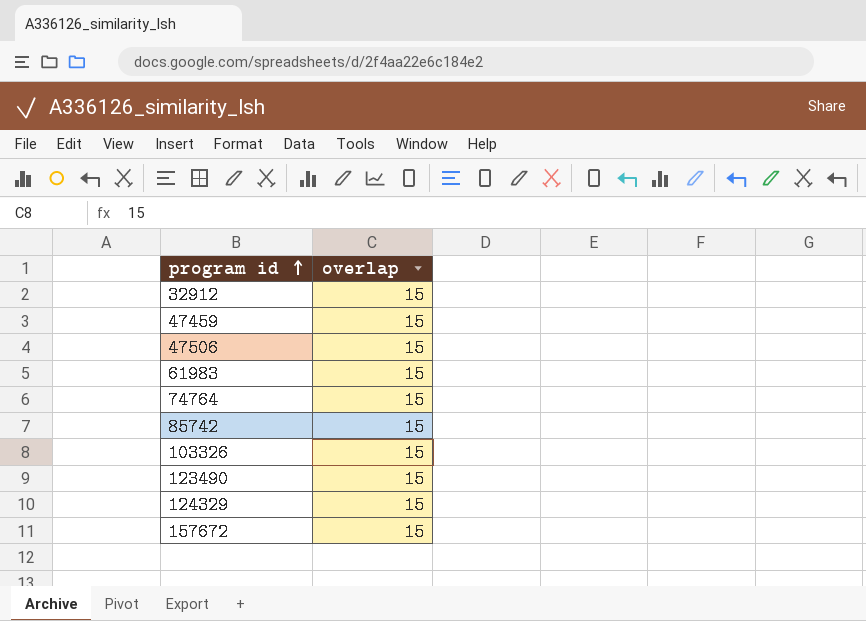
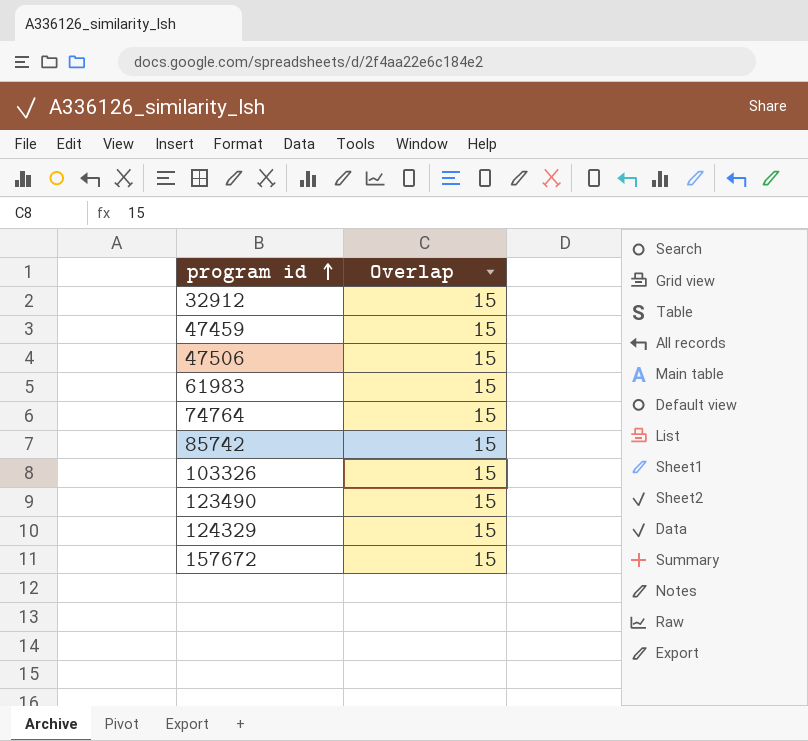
column name: overlap -> Overlap

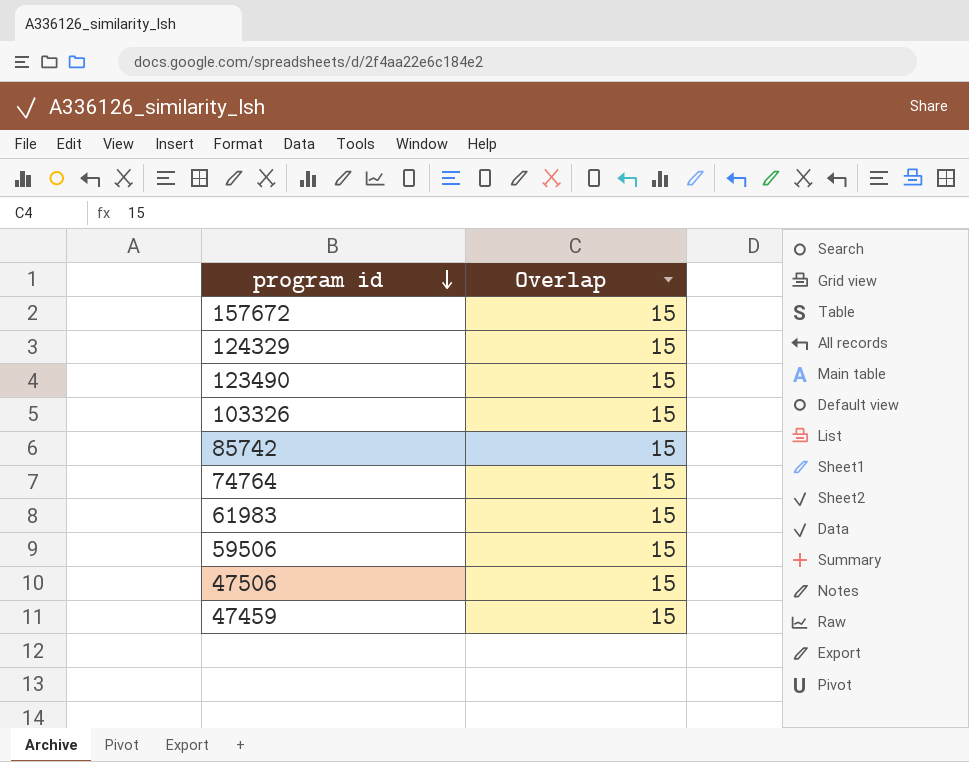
row order: program id ascending -> program id descending
row 32912: 15 -> none
row 59506: none -> 15

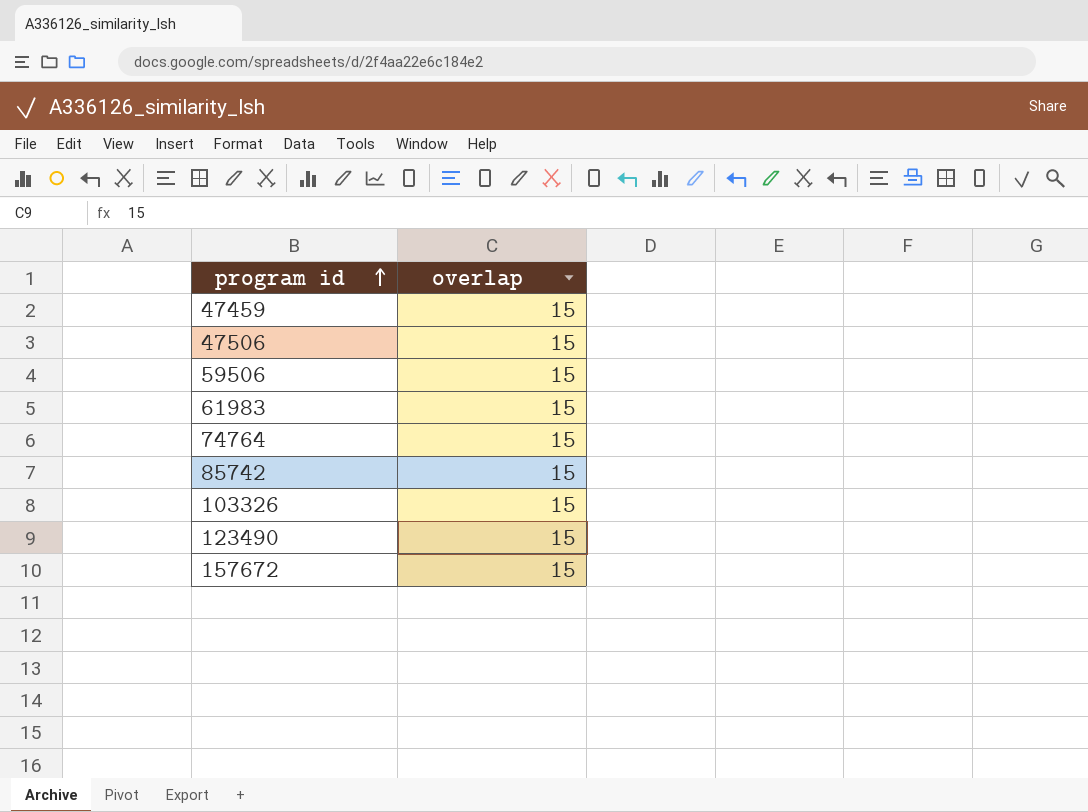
row order: program id descending -> program id ascending
column name: Overlap -> overlap
row 124329: 15 -> none

